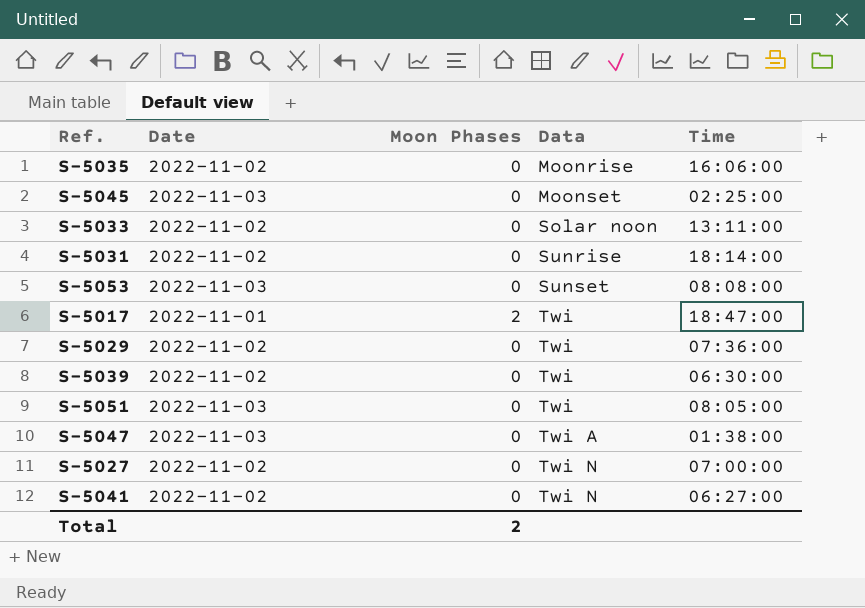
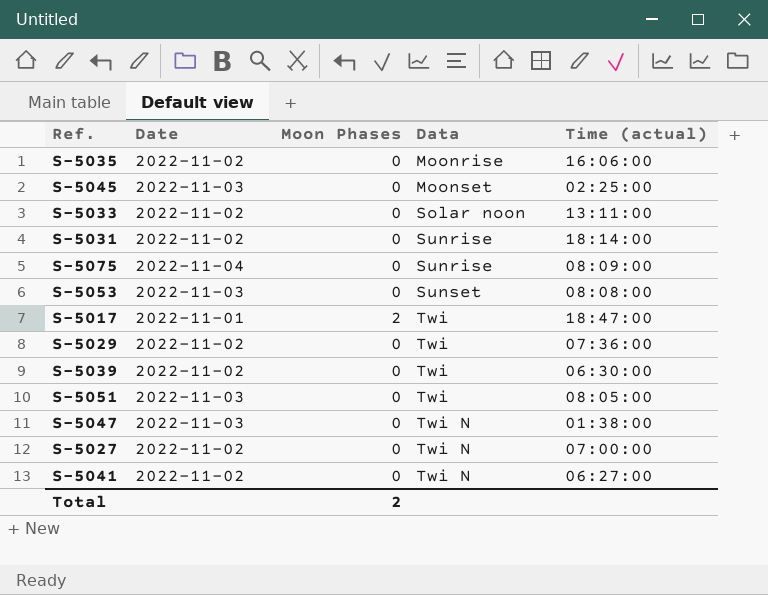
column name: Time -> Time (actual)
row S-5075: none -> 2022-11-04 | 0 | Sunrise | 08:09:00
S-5047 | Data: Twi A -> Twi N

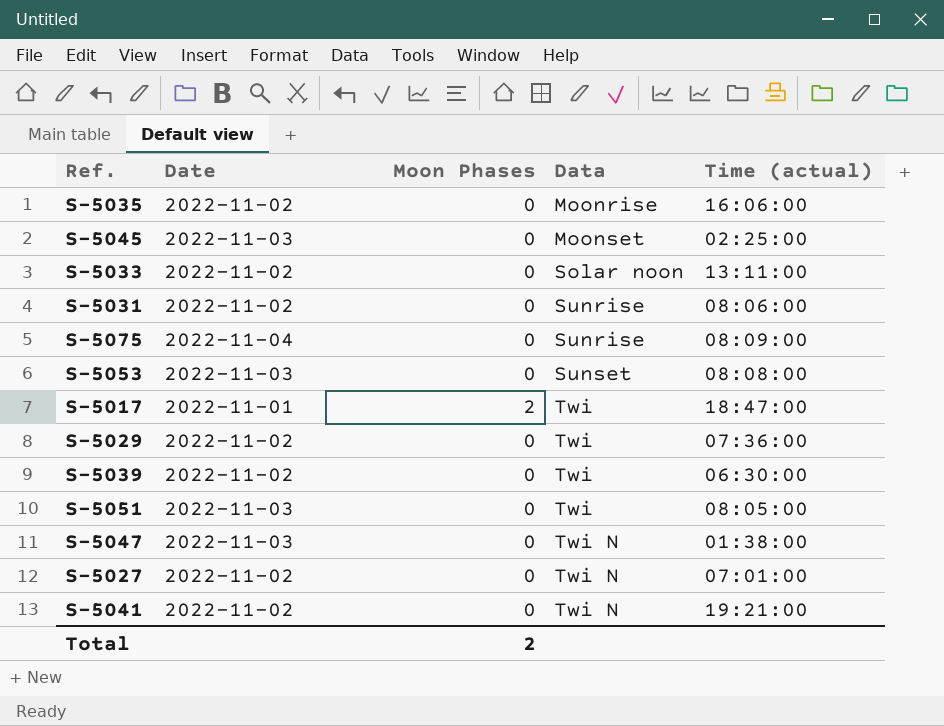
S-5031 | Time (actual): 18:14:00 -> 08:06:00
S-5027 | Time (actual): 07:00:00 -> 07:01:00
S-5041 | Time (actual): 06:27:00 -> 19:21:00

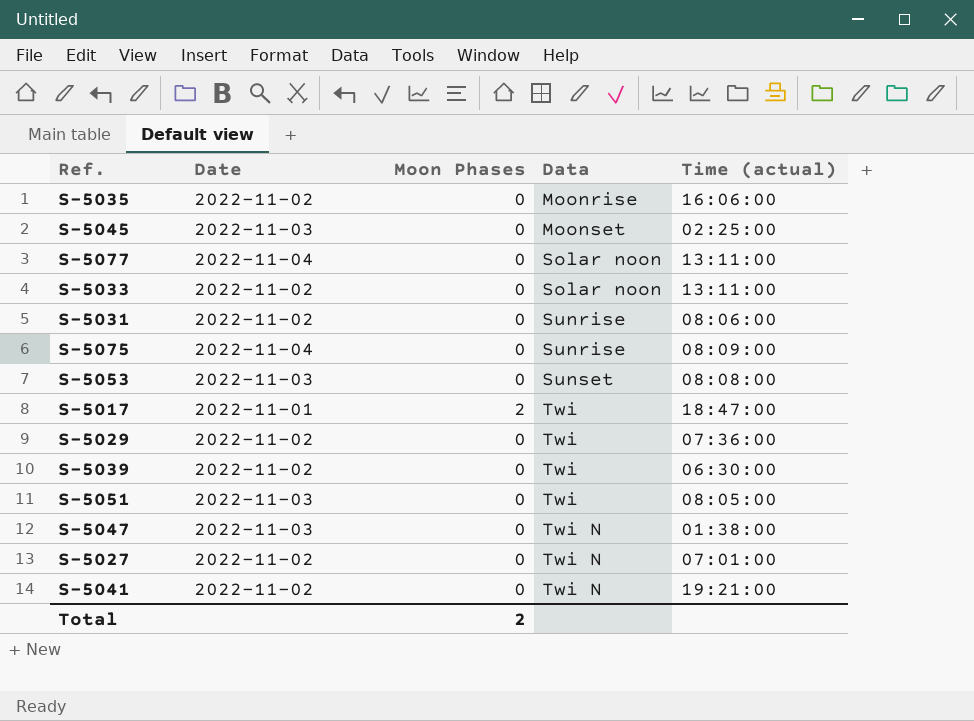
row S-5077: none -> 2022-11-04 | 0 | Solar noon | 13:11:00

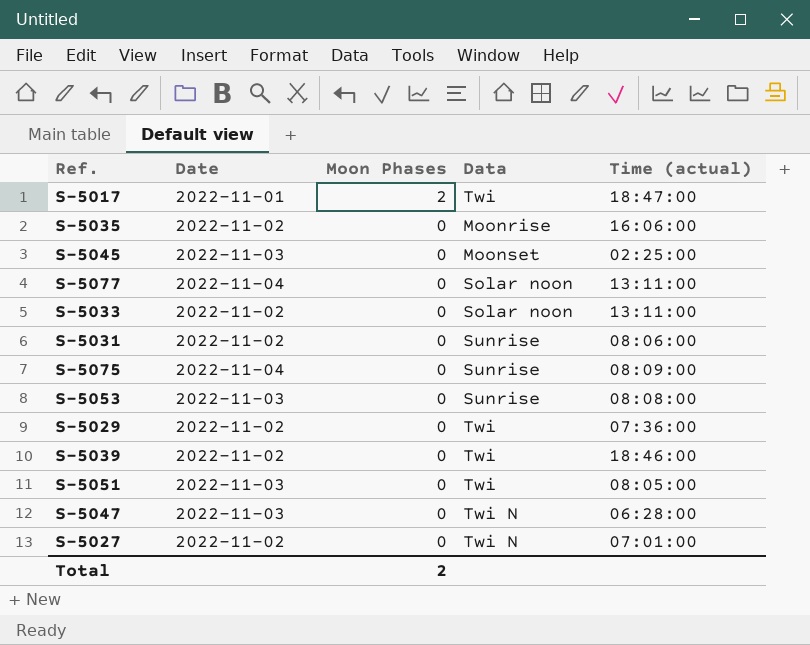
row order: Data ascending -> Moon Phases descending
row S-5041: 2022-11-02 | 0 | Twi N | 19:21:00 -> none
S-5053 | Data: Sunset -> Sunrise
S-5039 | Time (actual): 06:30:00 -> 18:46:00
S-5047 | Time (actual): 01:38:00 -> 06:28:00

